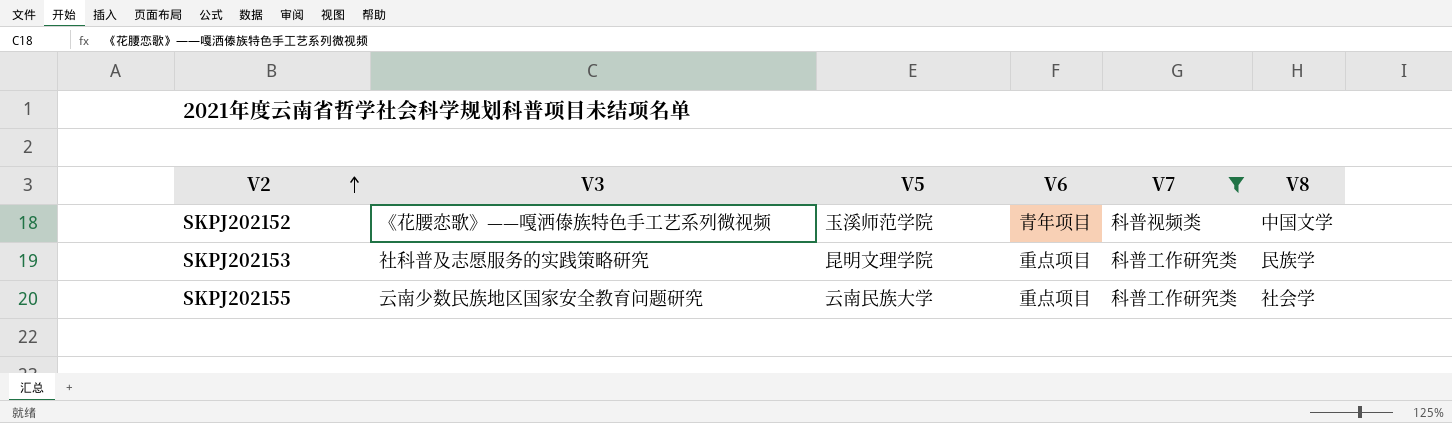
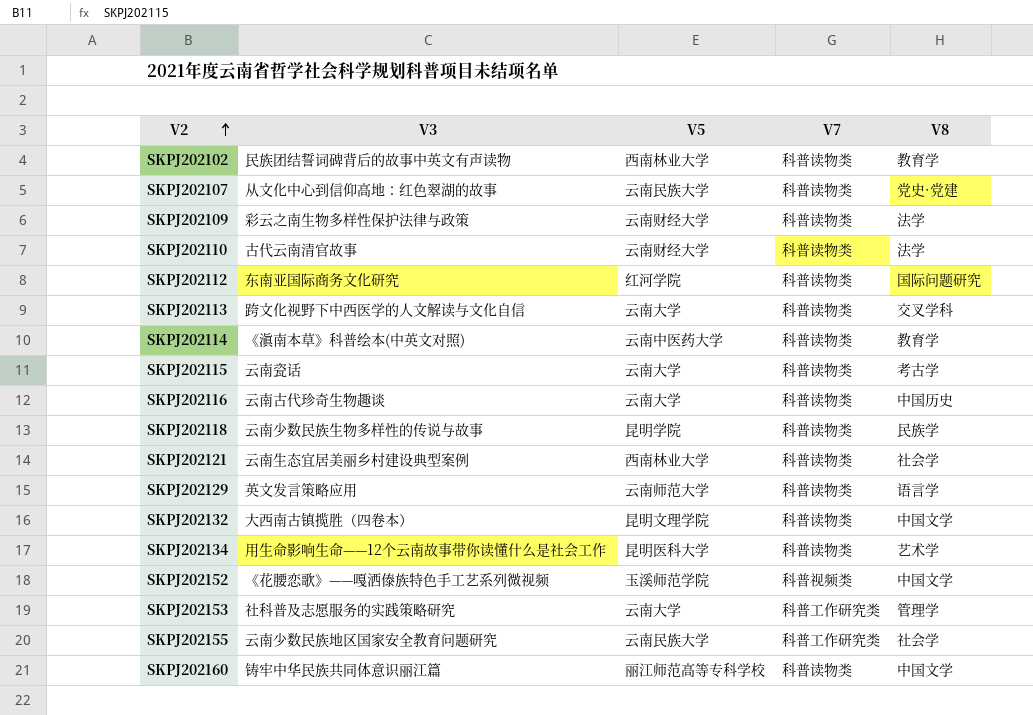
filter: V7 != 科普读物类 -> none
column V6 | position: 4 -> none
SKPJ202153 | V5: 昆明文理学院 -> 云南大学
SKPJ202153 | V8: 民族学 -> 管理学

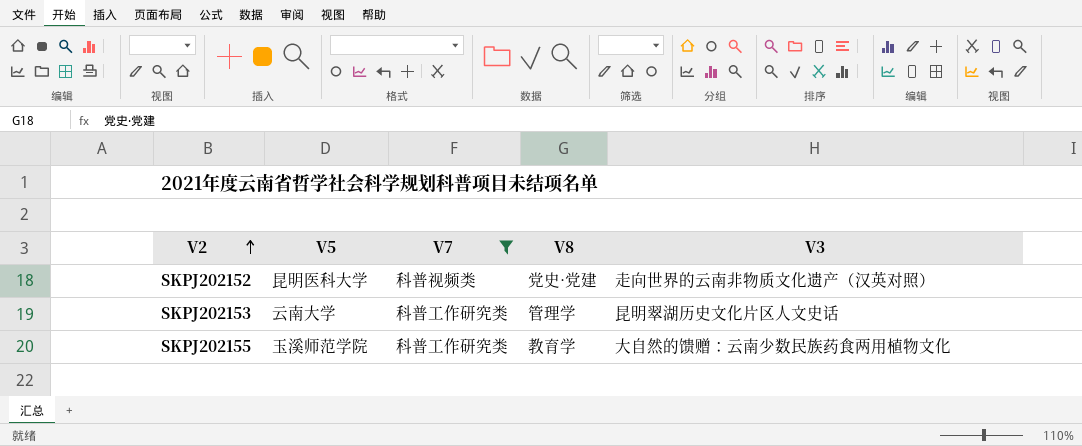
filter: none -> V7 != 科普读物类
column V3 | position: 2 -> 5
SKPJ202152 | V5: 玉溪师范学院 -> 昆明医科大学
SKPJ202152 | V8: 中国文学 -> 党史·党建
SKPJ202152 | V3: 《花腰恋歌》——嘎洒傣族特色手工艺系列微视频 -> 走向世界的云南非物质文化遗产（汉英对照）
SKPJ202153 | V3: 社科普及志愿服务的实践策略研究 -> 昆明翠湖历史文化片区人文史话
SKPJ202155 | V5: 云南民族大学 -> 玉溪师范学院
SKPJ202155 | V8: 社会学 -> 教育学
SKPJ202155 | V3: 云南少数民族地区国家安全教育问题研究 -> 大自然的馈赠：云南少数民族药食两用植物文化

